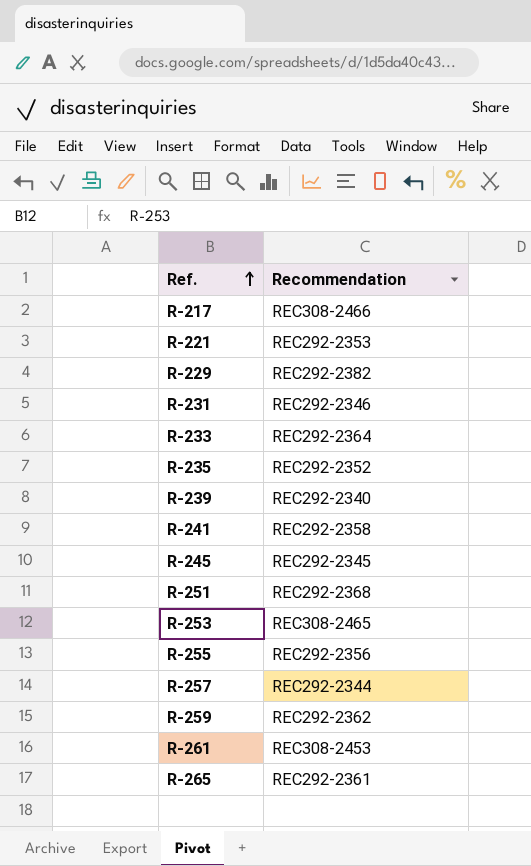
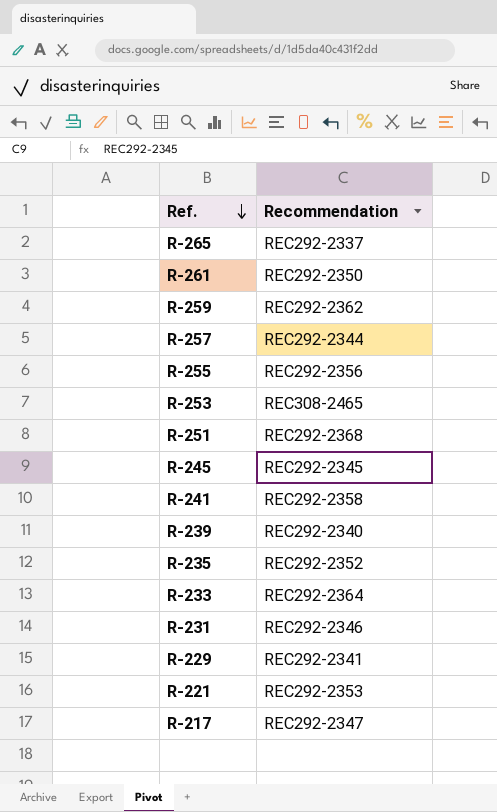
row order: Ref. ascending -> Ref. descending
R-265 | Recommendation: REC292-2361 -> REC292-2337
R-261 | Recommendation: REC308-2453 -> REC292-2350
R-229 | Recommendation: REC292-2382 -> REC292-2341
R-217 | Recommendation: REC308-2466 -> REC292-2347

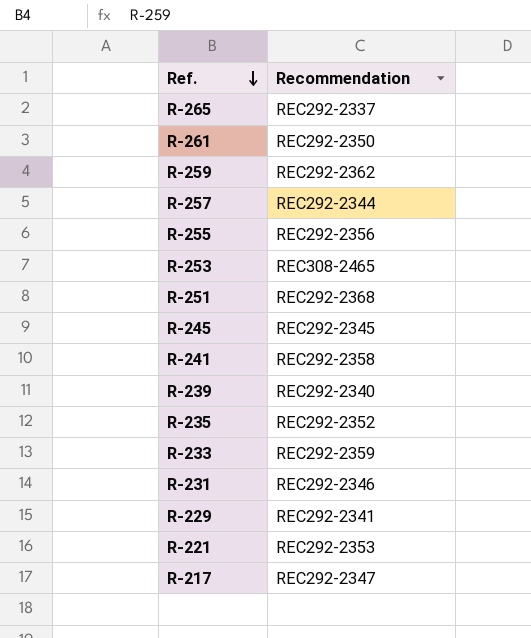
R-233 | Recommendation: REC292-2364 -> REC292-2359

